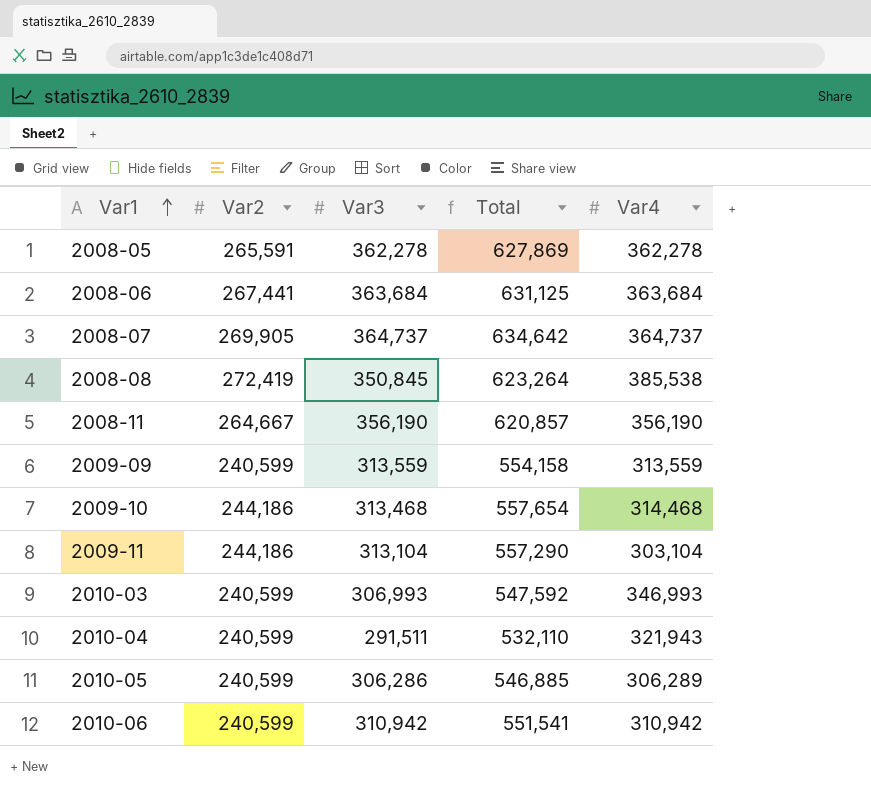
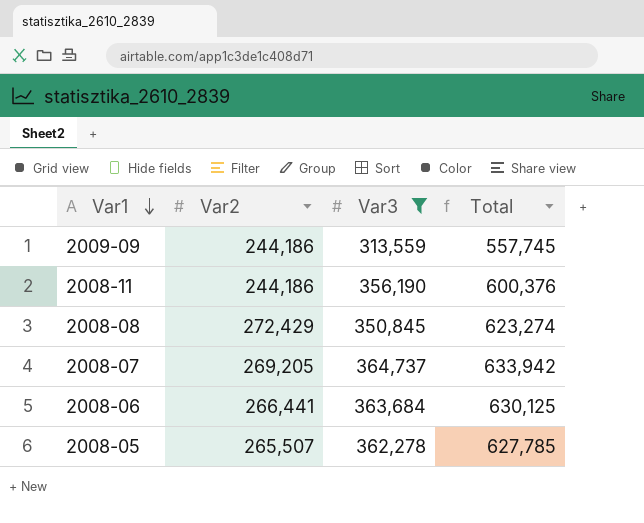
filter: none -> Var3 >= 313,559
row order: Var1 ascending -> Var1 descending
column Var4 | position: 5 -> none
2009-09 | Var2: 240,599 -> 244,186
2009-09 | Total: 554,158 -> 557,745
2008-11 | Var2: 264,667 -> 244,186
2008-11 | Total: 620,857 -> 600,376
2008-08 | Var2: 272,419 -> 272,429
2008-08 | Total: 623,264 -> 623,274
2008-07 | Var2: 269,905 -> 269,205
2008-07 | Total: 634,642 -> 633,942
2008-06 | Var2: 267,441 -> 266,441
2008-06 | Total: 631,125 -> 630,125
2008-05 | Var2: 265,591 -> 265,507
2008-05 | Total: 627,869 -> 627,785

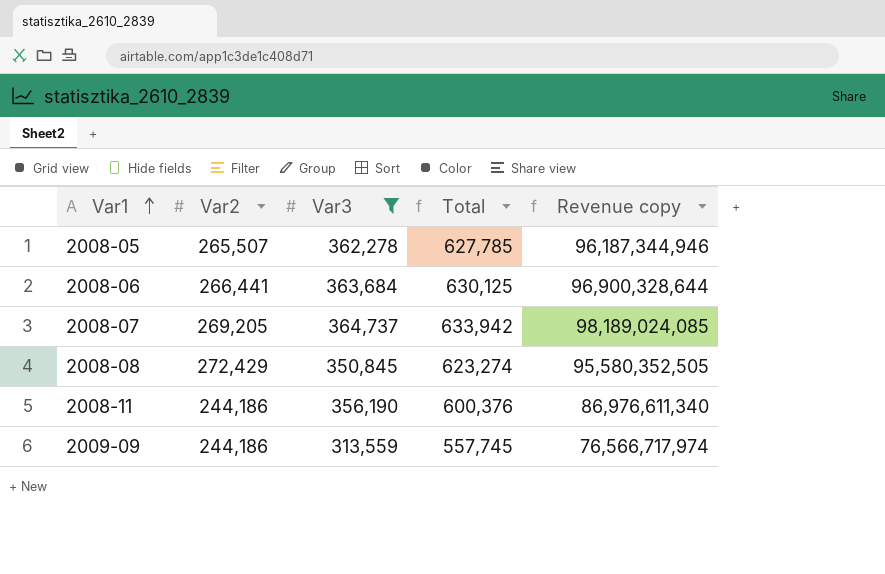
row order: Var1 descending -> Var1 ascending
column Revenue copy | formula: none -> [Var2] * [Var3]

